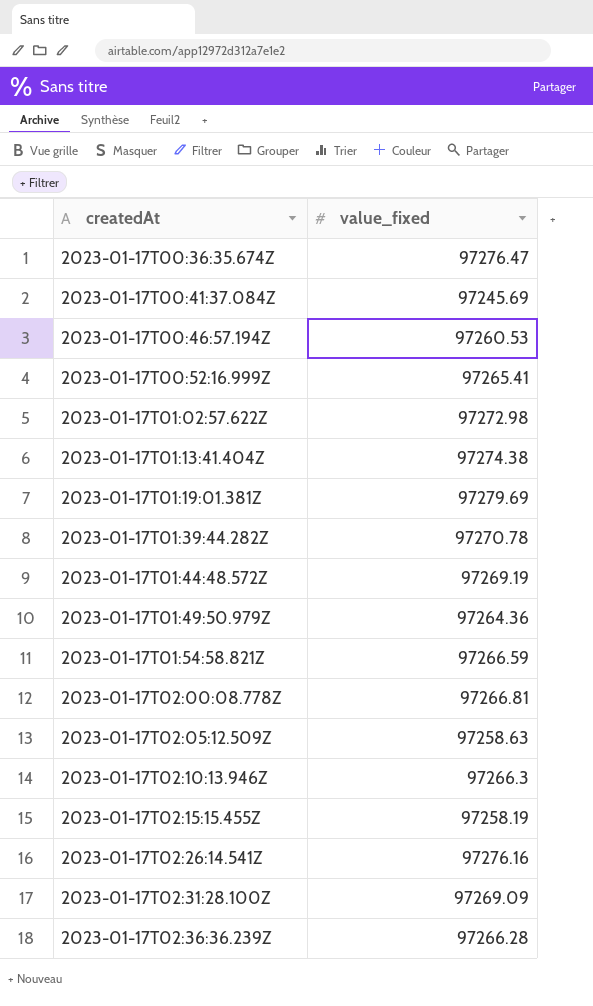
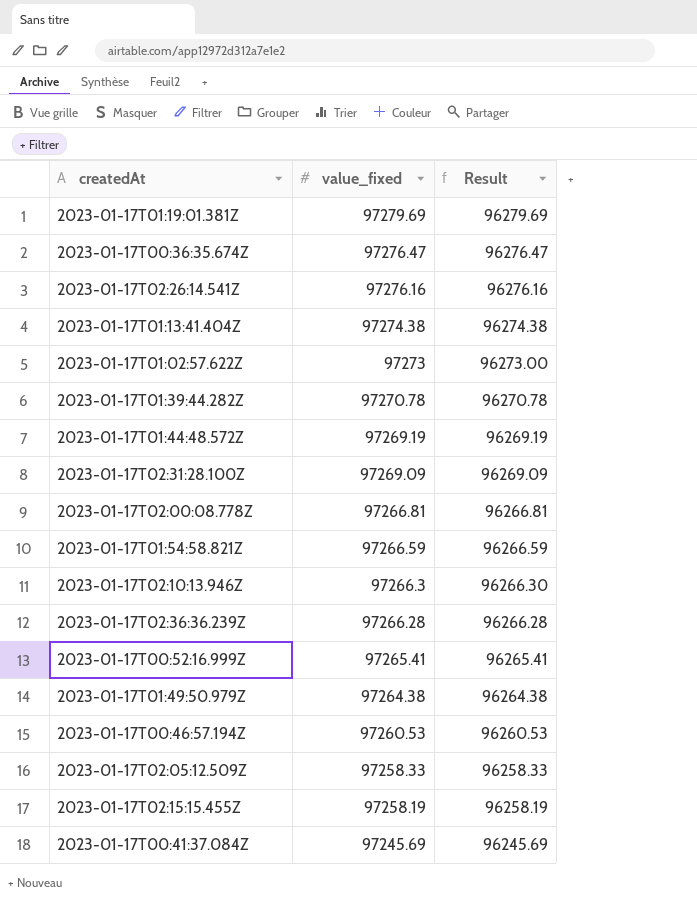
row order: createdAt ascending -> value_fixed descending
column Result | formula: none -> [value_fixed] - 1000
2023-01-17T01:02:57.622Z | value_fixed: 97272.98 -> 97273
2023-01-17T01:49:50.979Z | value_fixed: 97264.36 -> 97264.38
2023-01-17T02:05:12.509Z | value_fixed: 97258.63 -> 97258.33

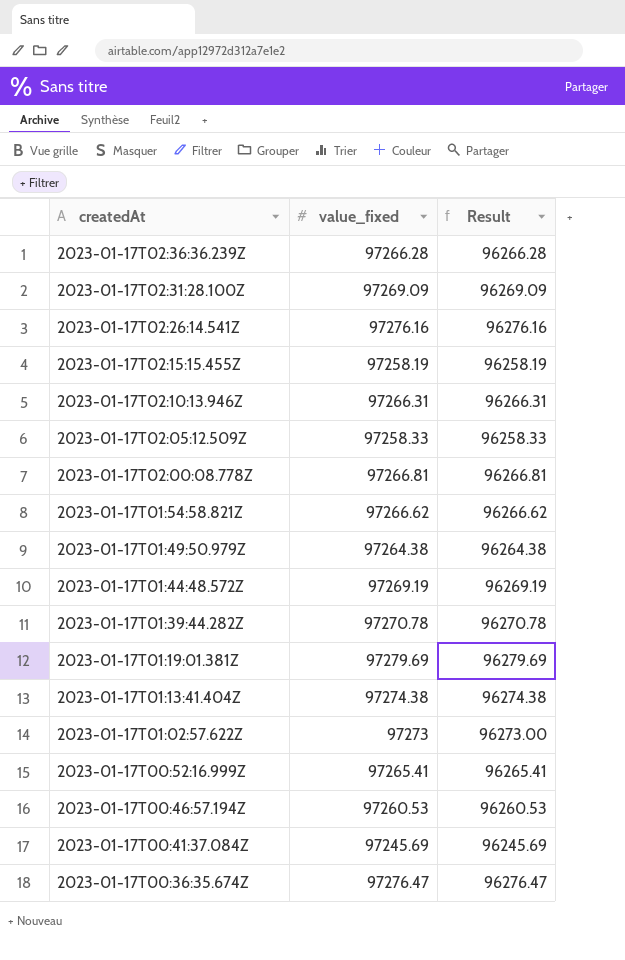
row order: value_fixed descending -> createdAt descending
2023-01-17T02:10:13.946Z | value_fixed: 97266.3 -> 97266.31
2023-01-17T02:10:13.946Z | Result: 96266.30 -> 96266.31
2023-01-17T01:54:58.821Z | value_fixed: 97266.59 -> 97266.62
2023-01-17T01:54:58.821Z | Result: 96266.59 -> 96266.62

